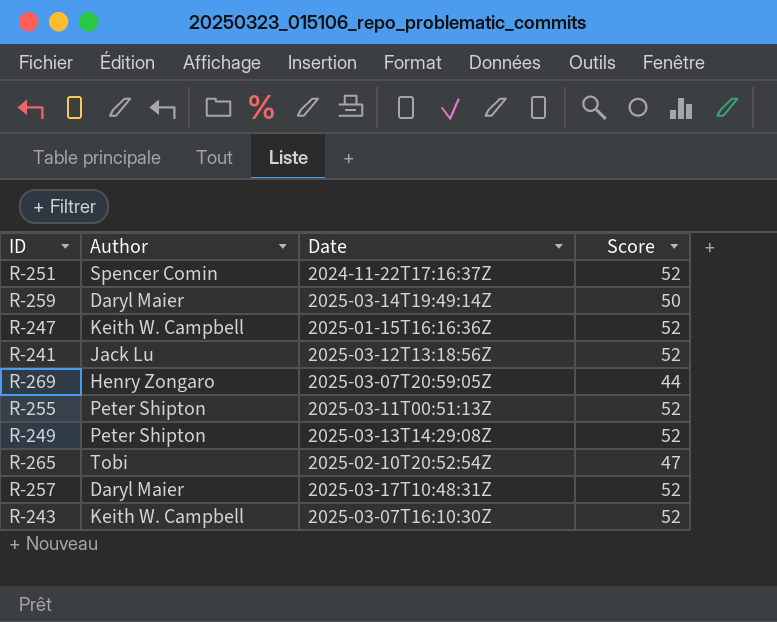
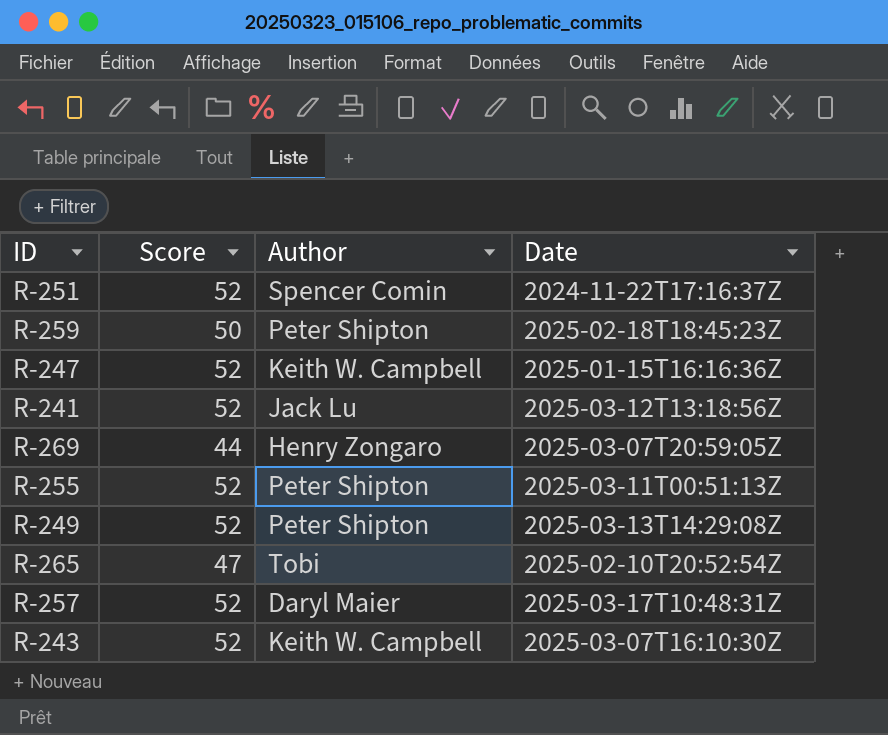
column Score | position: 4 -> 2
R-259 | Author: Daryl Maier -> Peter Shipton
R-259 | Date: 2025-03-14T19:49:14Z -> 2025-02-18T18:45:23Z

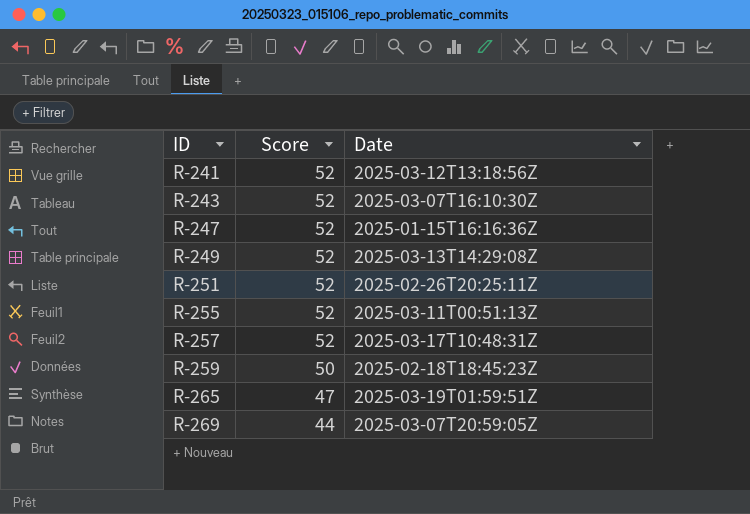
row order: none -> ID ascending
column Author | position: 3 -> none
R-251 | Date: 2024-11-22T17:16:37Z -> 2025-02-26T20:25:11Z
R-265 | Date: 2025-02-10T20:52:54Z -> 2025-03-19T01:59:51Z

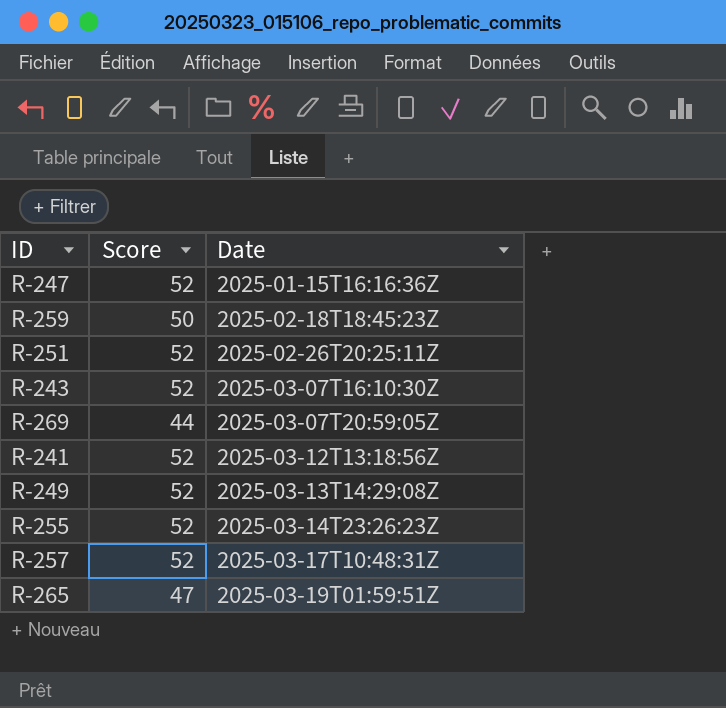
row order: ID ascending -> Date ascending
R-255 | Date: 2025-03-11T00:51:13Z -> 2025-03-14T23:26:23Z

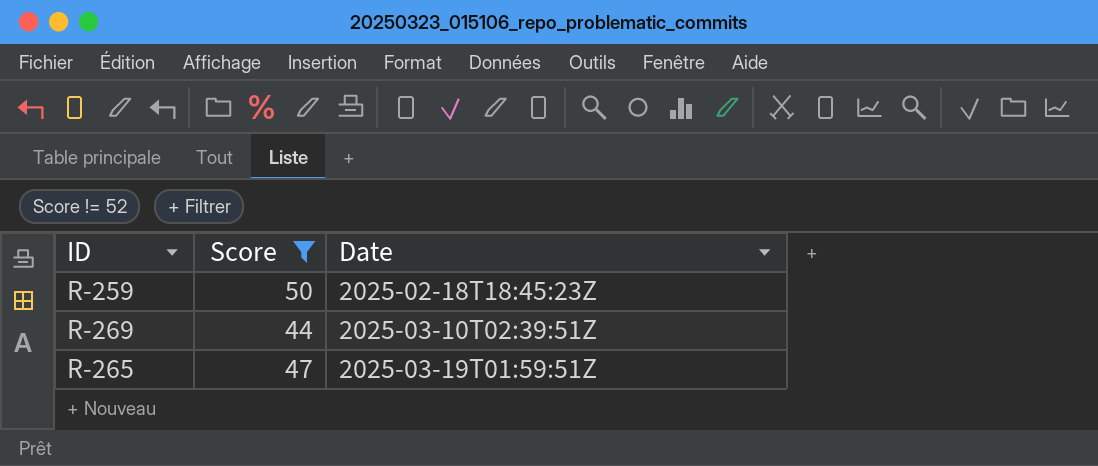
filter: none -> Score != 52
R-269 | Date: 2025-03-07T20:59:05Z -> 2025-03-10T02:39:51Z

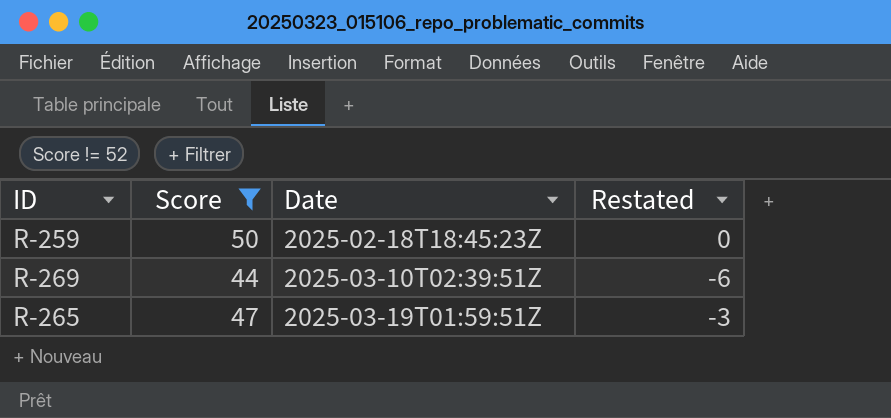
column Restated | formula: none -> [Score] - 50

